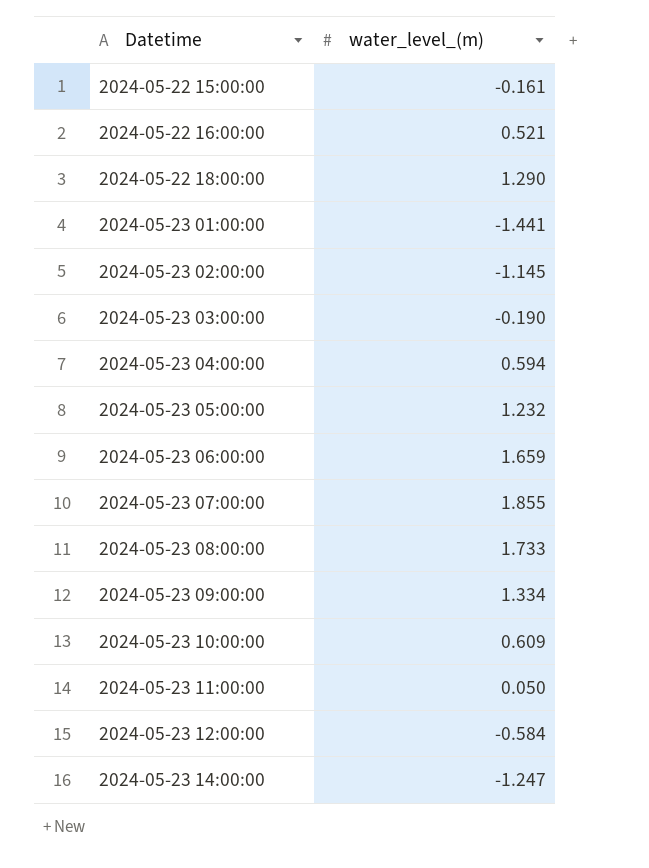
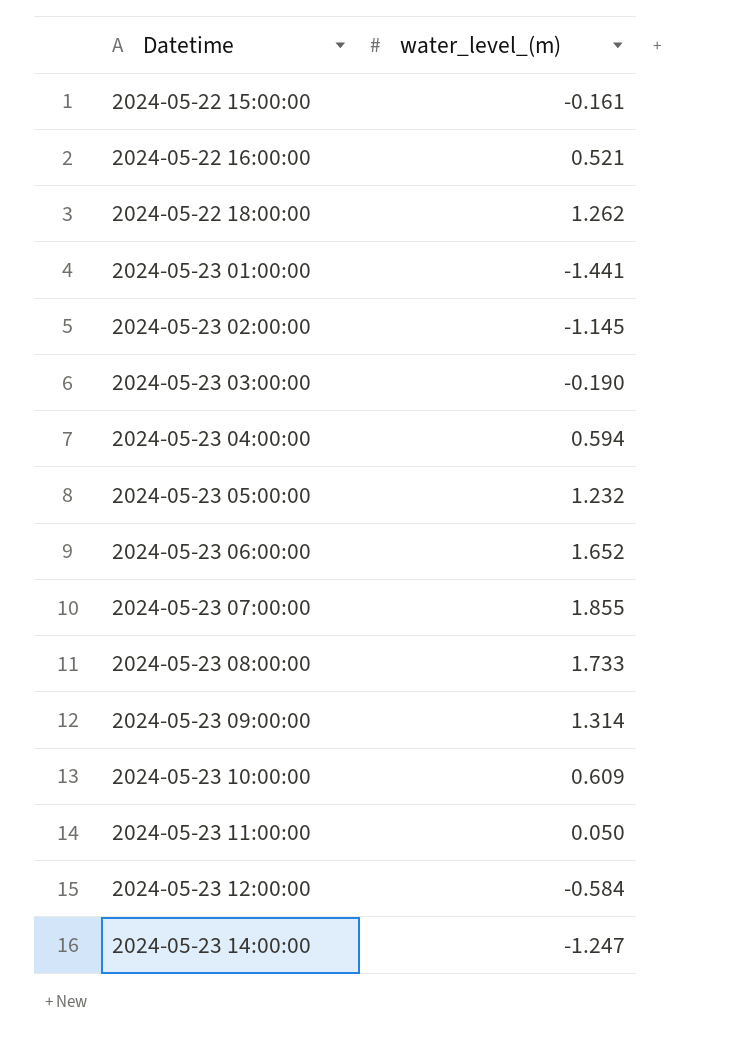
2024-05-22 18:00:00 | water_level_(m): 1.290 -> 1.262
2024-05-23 06:00:00 | water_level_(m): 1.659 -> 1.652
2024-05-23 09:00:00 | water_level_(m): 1.334 -> 1.314

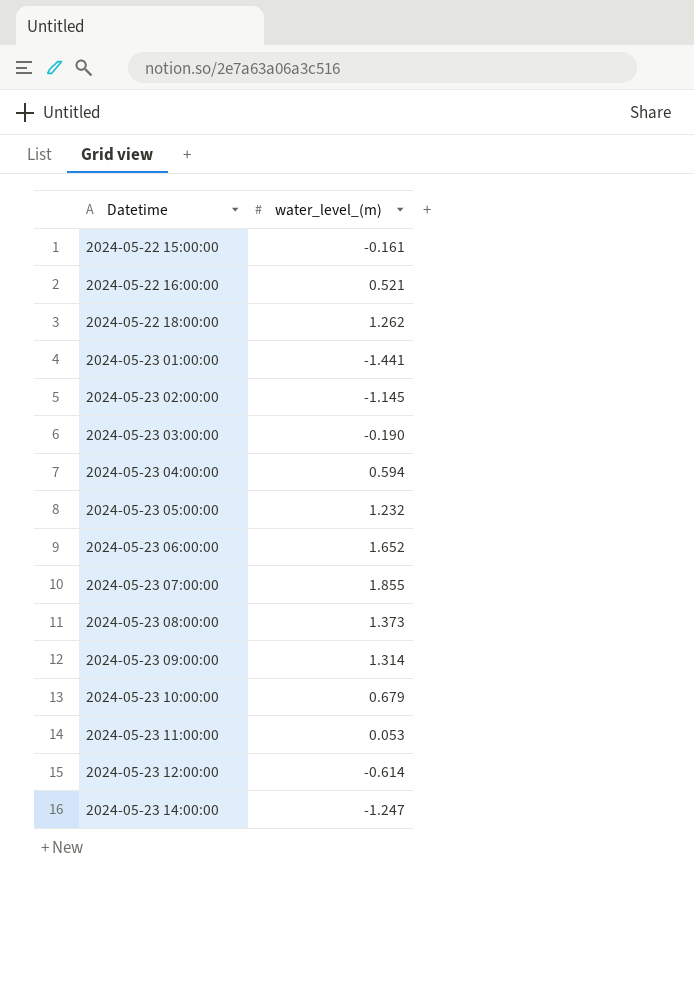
2024-05-23 08:00:00 | water_level_(m): 1.733 -> 1.373
2024-05-23 10:00:00 | water_level_(m): 0.609 -> 0.679
2024-05-23 11:00:00 | water_level_(m): 0.050 -> 0.053
2024-05-23 12:00:00 | water_level_(m): -0.584 -> -0.614

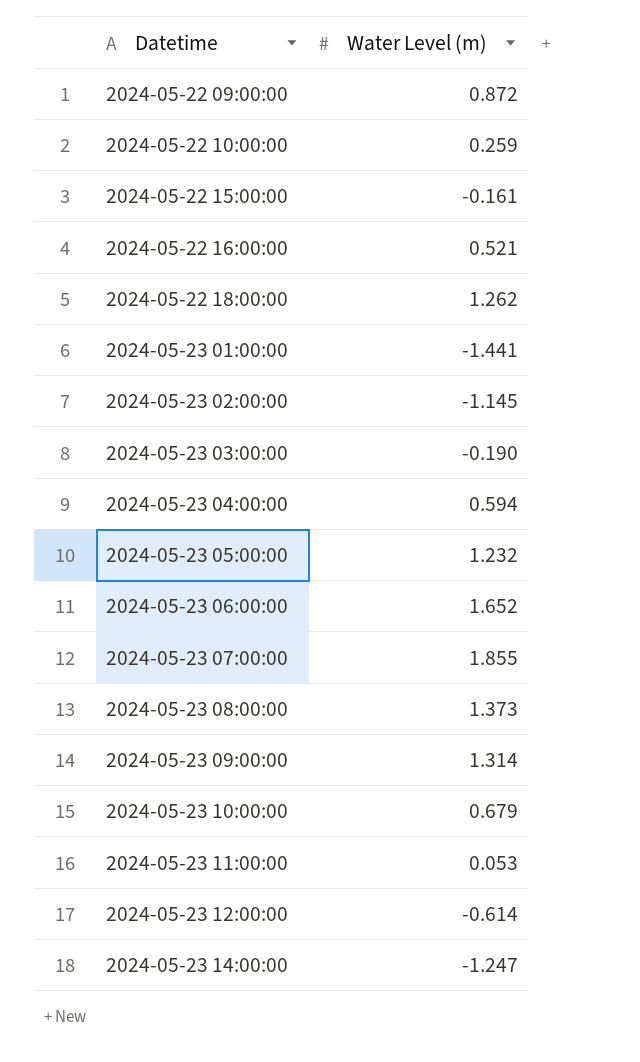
column name: water_level_(m) -> Water Level (m)
row 2024-05-22 09:00:00: none -> 0.872
row 2024-05-22 10:00:00: none -> 0.259

